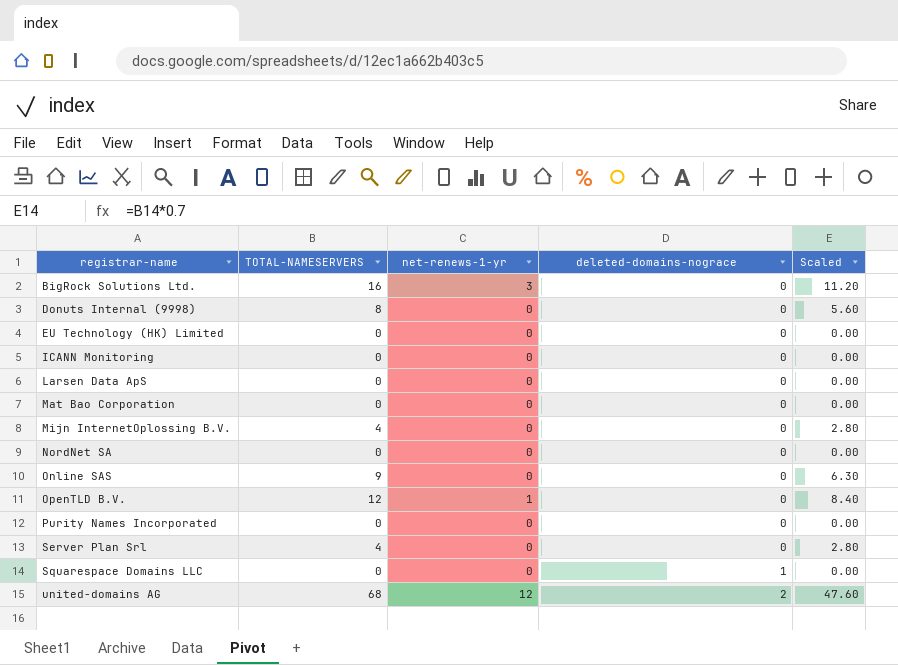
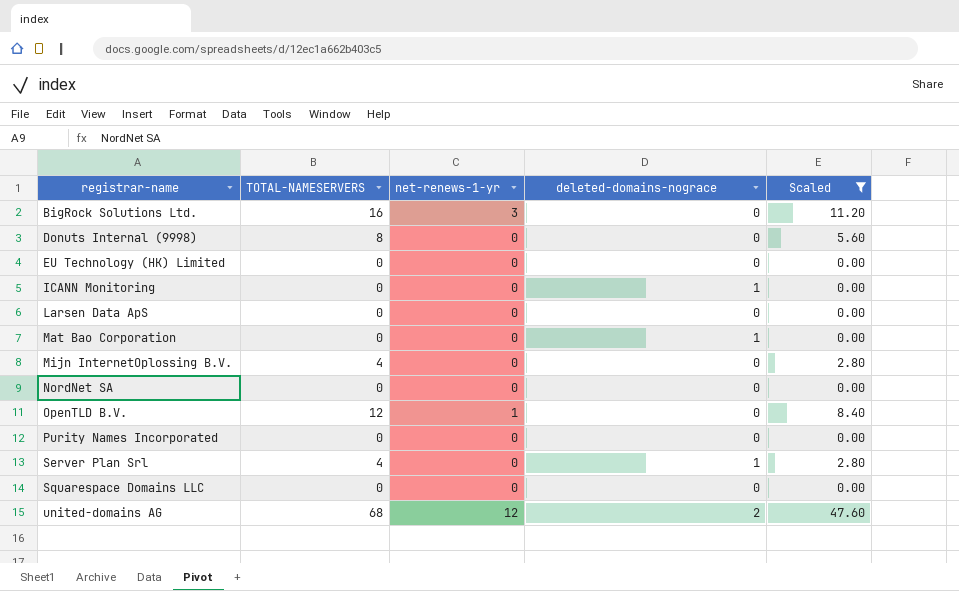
filter: none -> Scaled != 6.30
ICANN Monitoring | deleted-domains-nograce: 0 -> 1
Mat Bao Corporation | deleted-domains-nograce: 0 -> 1
Server Plan Srl | deleted-domains-nograce: 0 -> 1
Squarespace Domains LLC | deleted-domains-nograce: 1 -> 0

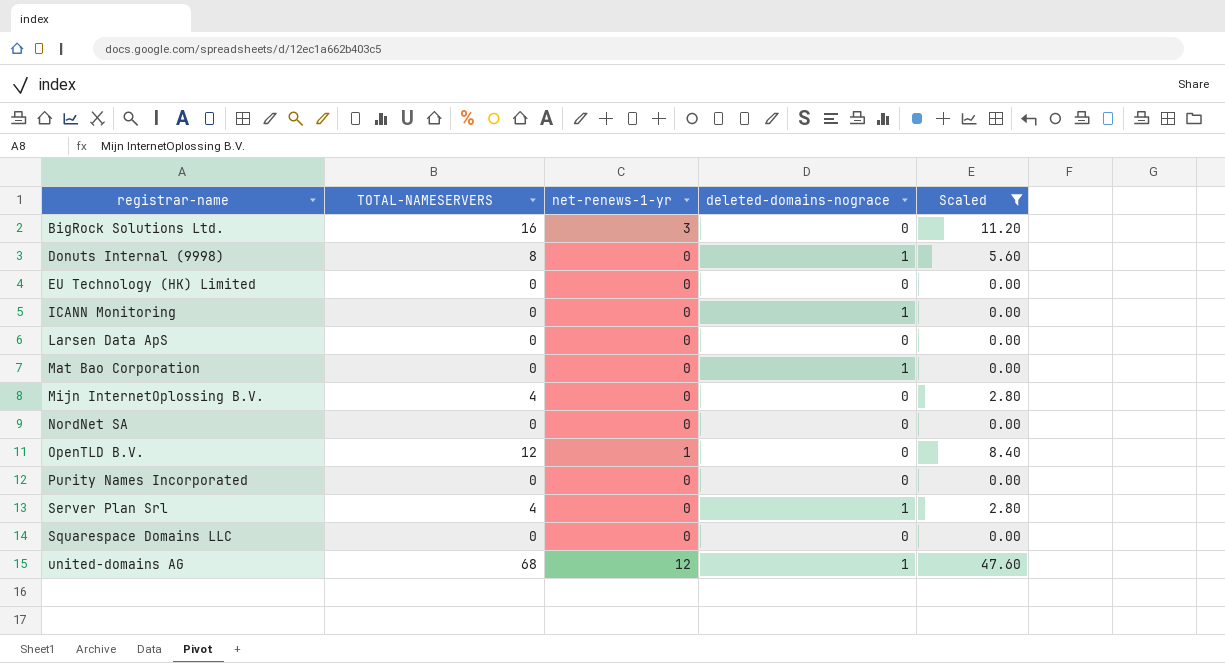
Donuts Internal (9998) | deleted-domains-nograce: 0 -> 1
united-domains AG | deleted-domains-nograce: 2 -> 1

